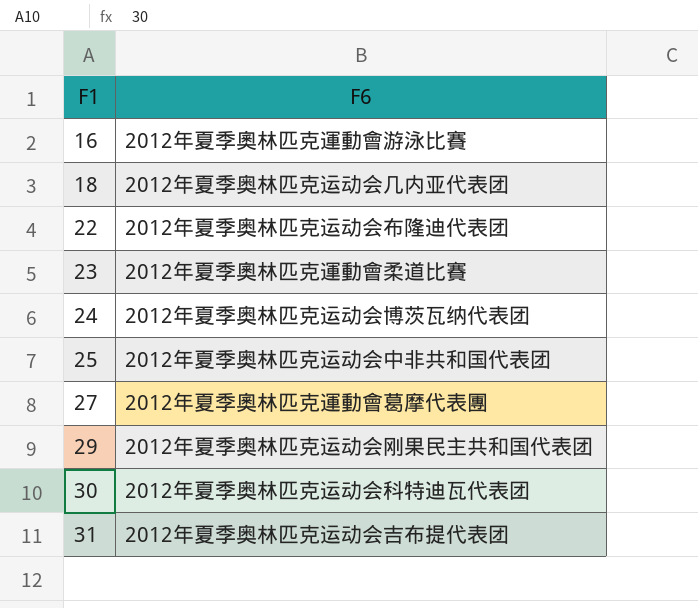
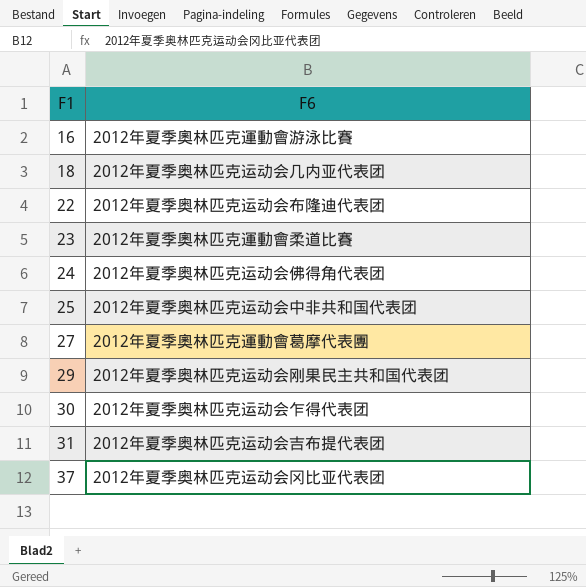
24 | F6: 2012年夏季奥林匹克运动会博茨瓦纳代表团 -> 2012年夏季奥林匹克运动会佛得角代表团
30 | F6: 2012年夏季奥林匹克运动会科特迪瓦代表团 -> 2012年夏季奥林匹克运动会乍得代表团
row 37: none -> 2012年夏季奥林匹克运动会冈比亚代表团

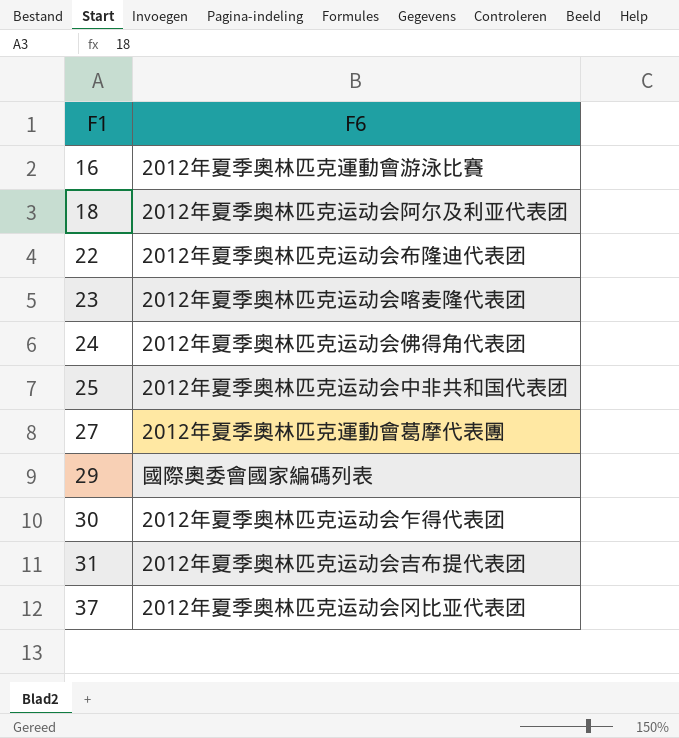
18 | F6: 2012年夏季奥林匹克运动会几内亚代表团 -> 2012年夏季奥林匹克运动会阿尔及利亚代表团
23 | F6: 2012年夏季奧林匹克運動會柔道比賽 -> 2012年夏季奥林匹克运动会喀麦隆代表团
29 | F6: 2012年夏季奥林匹克运动会刚果民主共和国代表团 -> 國際奧委會國家編碼列表

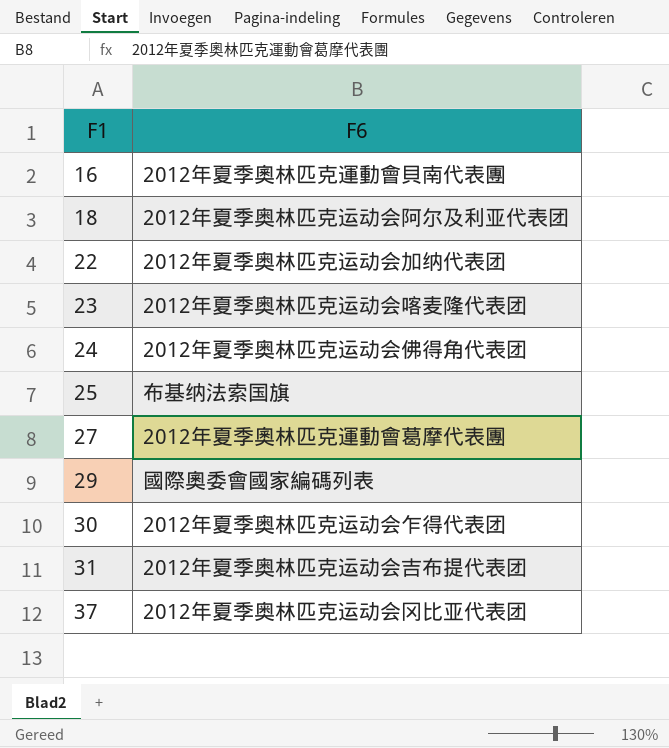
16 | F6: 2012年夏季奧林匹克運動會游泳比賽 -> 2012年夏季奧林匹克運動會貝南代表團
22 | F6: 2012年夏季奥林匹克运动会布隆迪代表团 -> 2012年夏季奥林匹克运动会加纳代表团
25 | F6: 2012年夏季奥林匹克运动会中非共和国代表团 -> 布基纳法索国旗

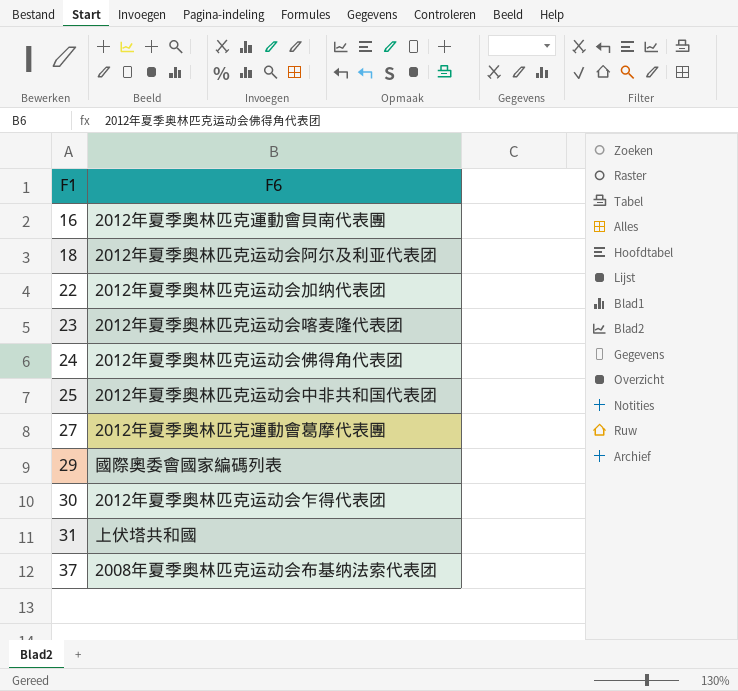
25 | F6: 布基纳法索国旗 -> 2012年夏季奥林匹克运动会中非共和国代表团
31 | F6: 2012年夏季奥林匹克运动会吉布提代表团 -> 上伏塔共和國
37 | F6: 2012年夏季奥林匹克运动会冈比亚代表团 -> 2008年夏季奥林匹克运动会布基纳法索代表团

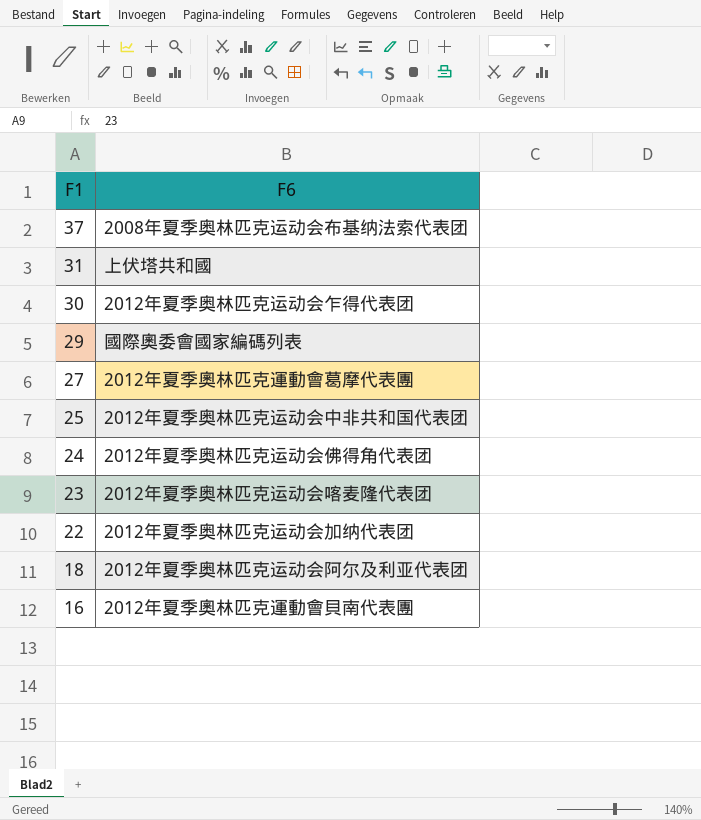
row order: F1 ascending -> F1 descending

